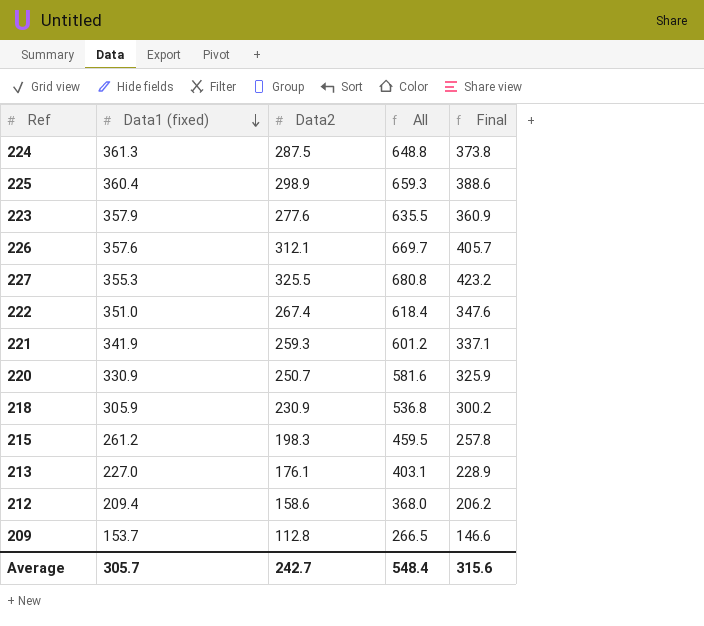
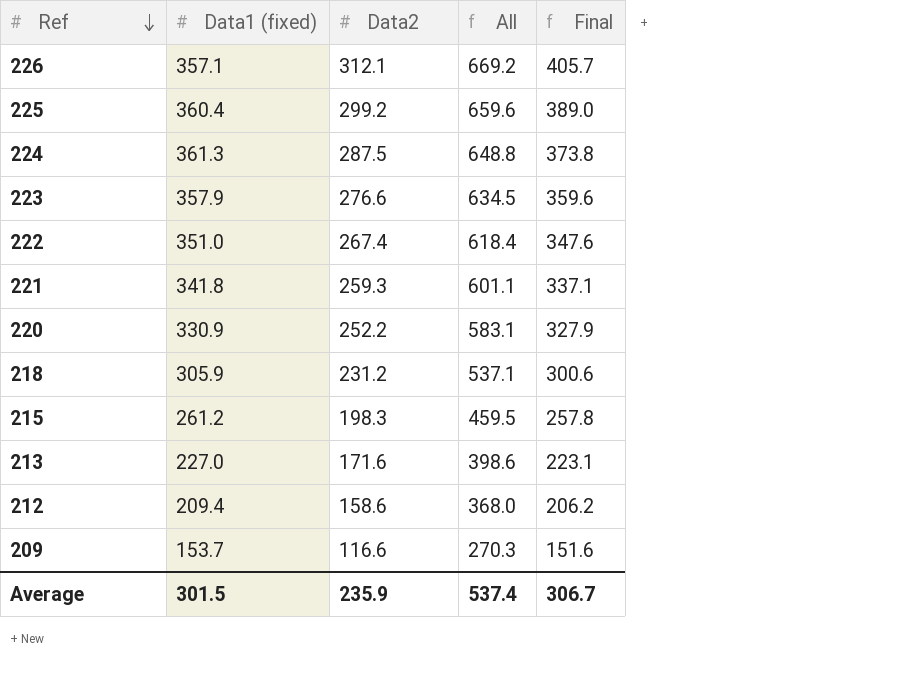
row order: Data1 (fixed) descending -> Ref descending
row 227: 355.3 | 325.5 | 680.8 | 423.2 -> none
226 | Data1 (fixed): 357.6 -> 357.1
226 | All: 669.7 -> 669.2
225 | Data2: 298.9 -> 299.2
225 | All: 659.3 -> 659.6
225 | Final: 388.6 -> 389.0
223 | Data2: 277.6 -> 276.6
223 | All: 635.5 -> 634.5
223 | Final: 360.9 -> 359.6
221 | Data1 (fixed): 341.9 -> 341.8
221 | All: 601.2 -> 601.1
220 | Data2: 250.7 -> 252.2
220 | All: 581.6 -> 583.1
220 | Final: 325.9 -> 327.9
218 | Data2: 230.9 -> 231.2
218 | All: 536.8 -> 537.1
218 | Final: 300.2 -> 300.6
213 | Data2: 176.1 -> 171.6
213 | All: 403.1 -> 398.6
213 | Final: 228.9 -> 223.1
209 | Data2: 112.8 -> 116.6
209 | All: 266.5 -> 270.3
209 | Final: 146.6 -> 151.6
Average | Data1 (fixed): 305.7 -> 301.5
Average | Data2: 242.7 -> 235.9
Average | All: 548.4 -> 537.4
Average | Final: 315.6 -> 306.7

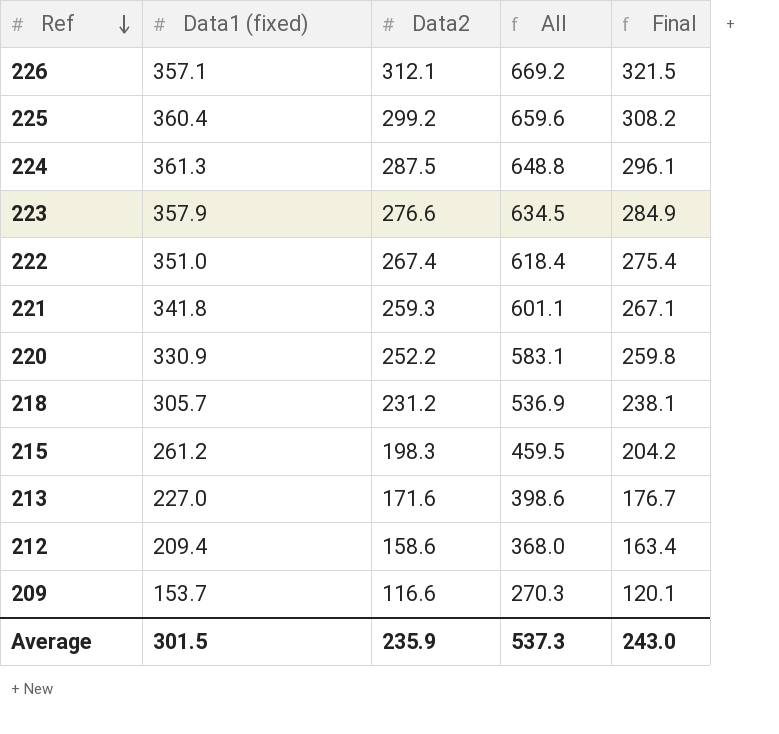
column Final | formula: [Data2] * 1.3 -> [Data2] * 1.03
218 | Data1 (fixed): 305.9 -> 305.7
218 | All: 537.1 -> 536.9
Average | All: 537.4 -> 537.3
Average | Final: 306.7 -> 243.0

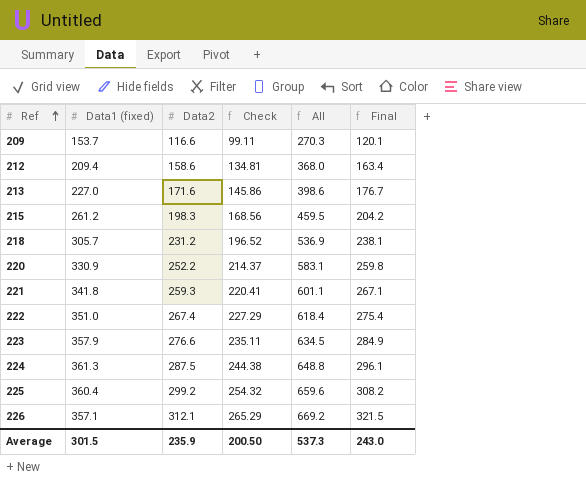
row order: Ref descending -> Ref ascending
column Check | formula: none -> [Data2] * 0.85

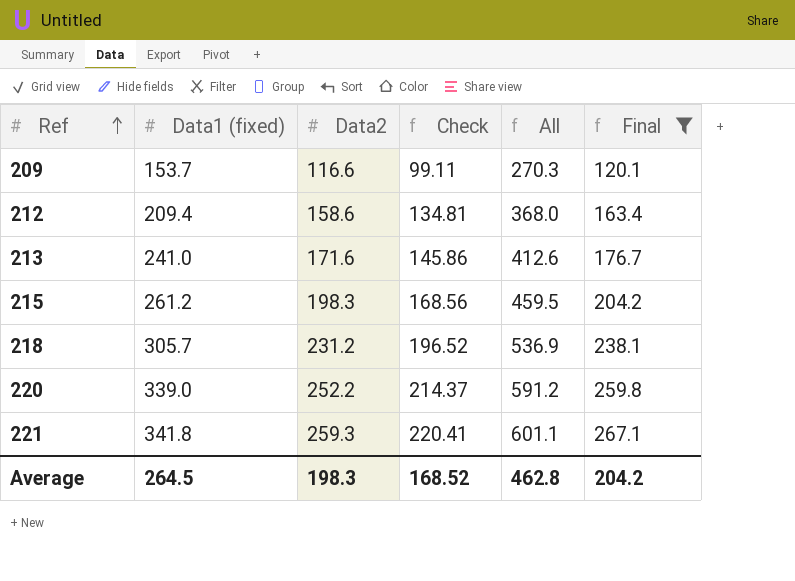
filter: none -> Final <= 267.1
213 | Data1 (fixed): 227.0 -> 241.0
213 | All: 398.6 -> 412.6
220 | Data1 (fixed): 330.9 -> 339.0
220 | All: 583.1 -> 591.2
Average | Data1 (fixed): 301.5 -> 264.5
Average | Data2: 235.9 -> 198.3
Average | Check: 200.50 -> 168.52
Average | All: 537.3 -> 462.8
Average | Final: 243.0 -> 204.2

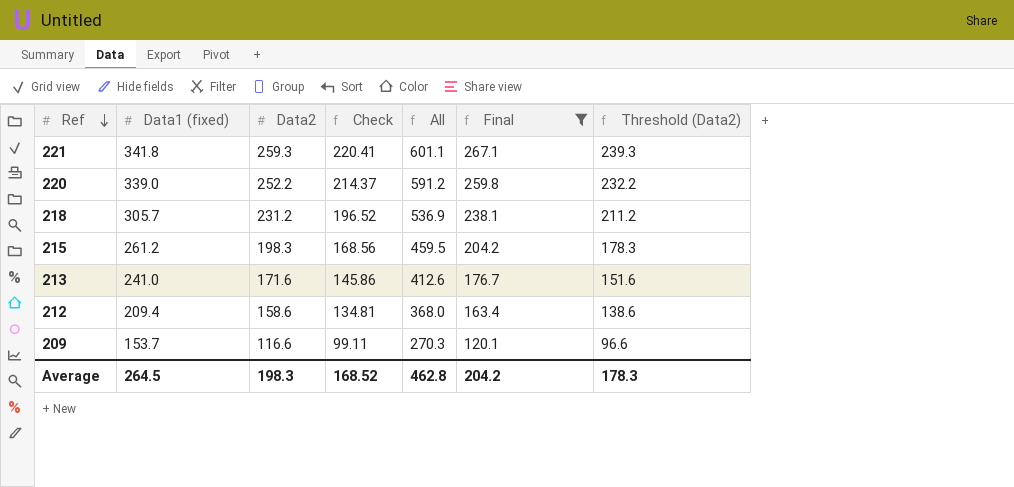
row order: Ref ascending -> Ref descending
column Threshold (Data2) | formula: none -> [Data2] - 20

